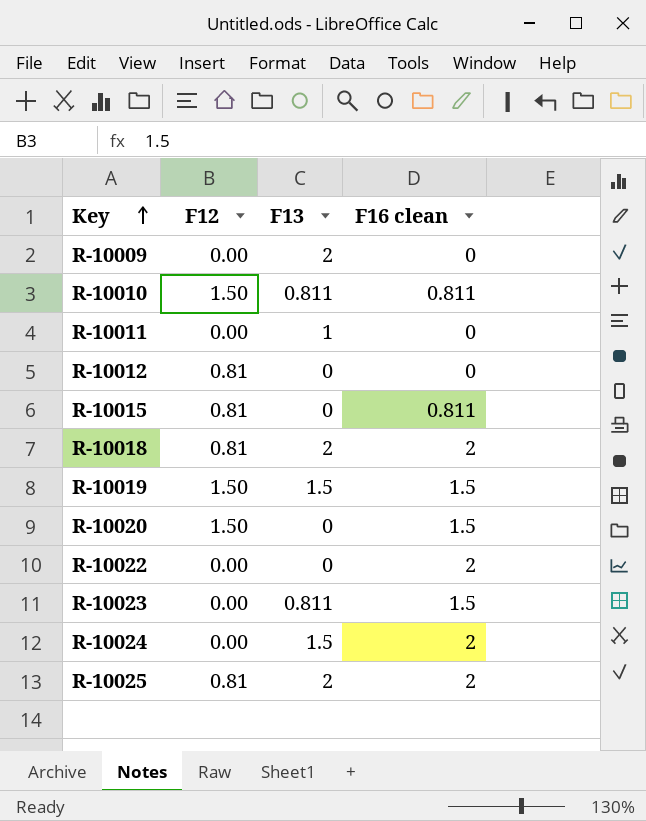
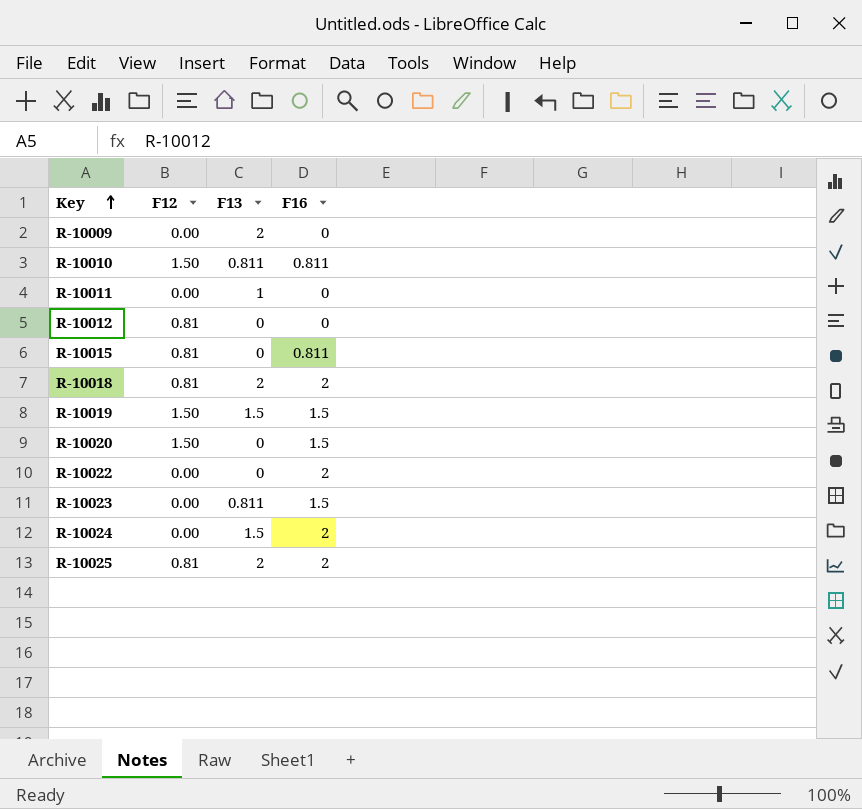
column name: F16 clean -> F16

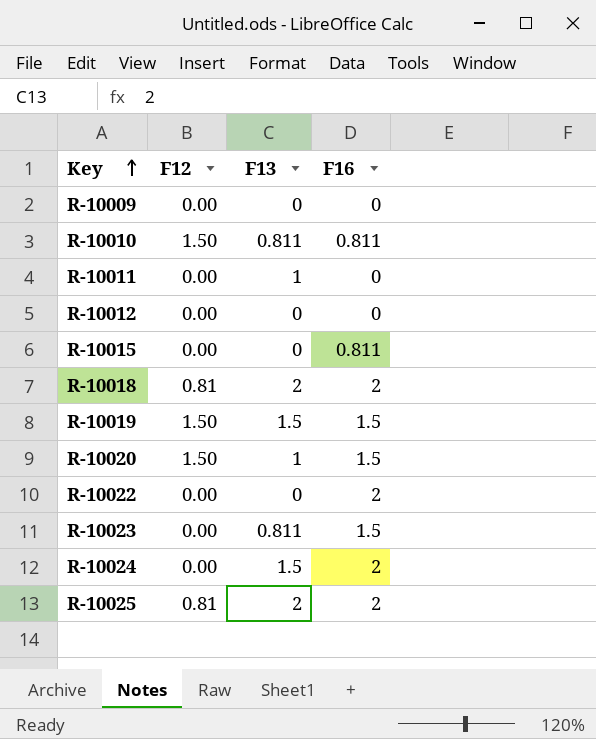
R-10009 | F13: 2 -> 0
R-10012 | F12: 0.81 -> 0.00
R-10015 | F12: 0.81 -> 0.00
R-10020 | F13: 0 -> 1

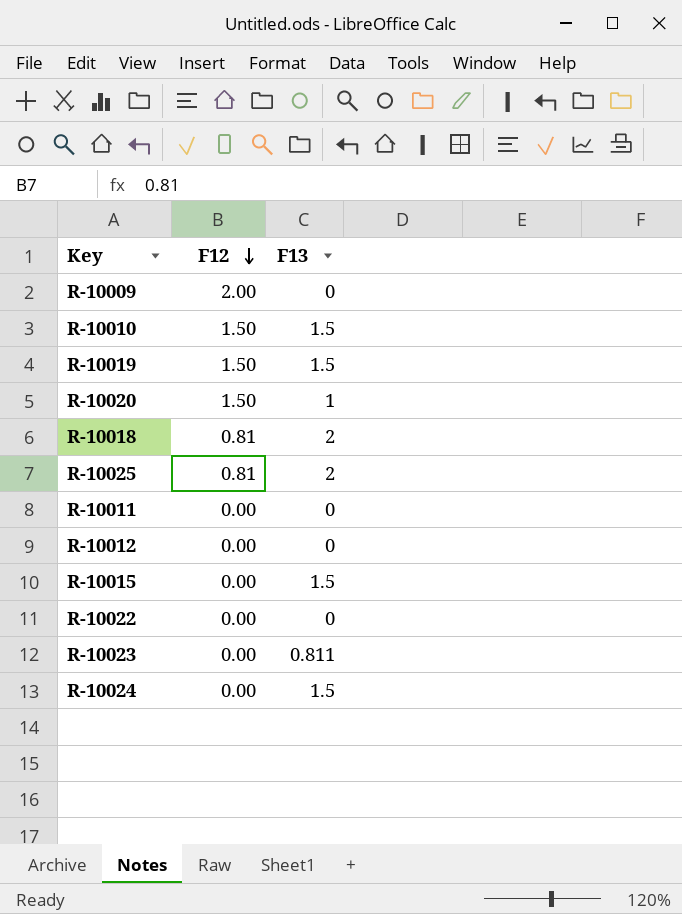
row order: Key ascending -> F12 descending
column F16 | position: 4 -> none
R-10009 | F12: 0.00 -> 2.00
R-10010 | F13: 0.811 -> 1.5
R-10011 | F13: 1 -> 0
R-10015 | F13: 0 -> 1.5

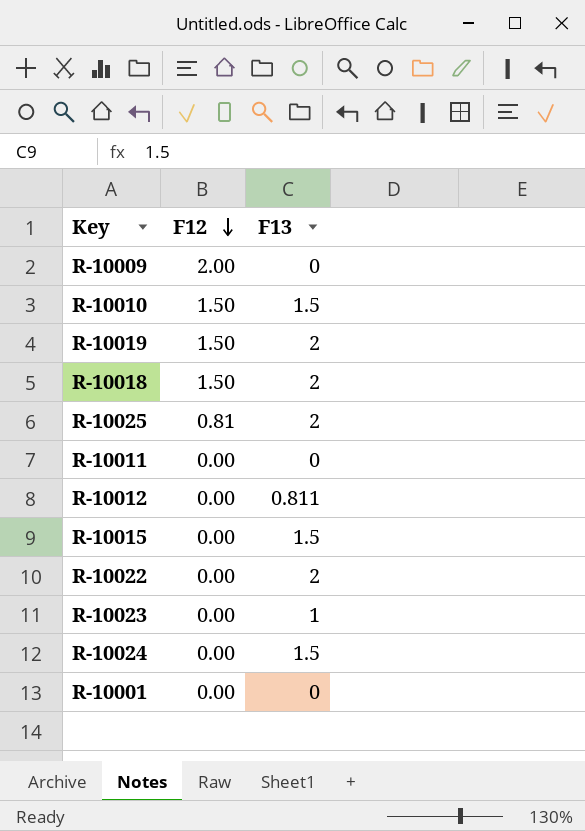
row R-10020: 1.50 | 1 -> none
R-10019 | F13: 1.5 -> 2
R-10018 | F12: 0.81 -> 1.50
R-10012 | F13: 0 -> 0.811
R-10022 | F13: 0 -> 2
R-10023 | F13: 0.811 -> 1
row R-10001: none -> 0.00 | 0

